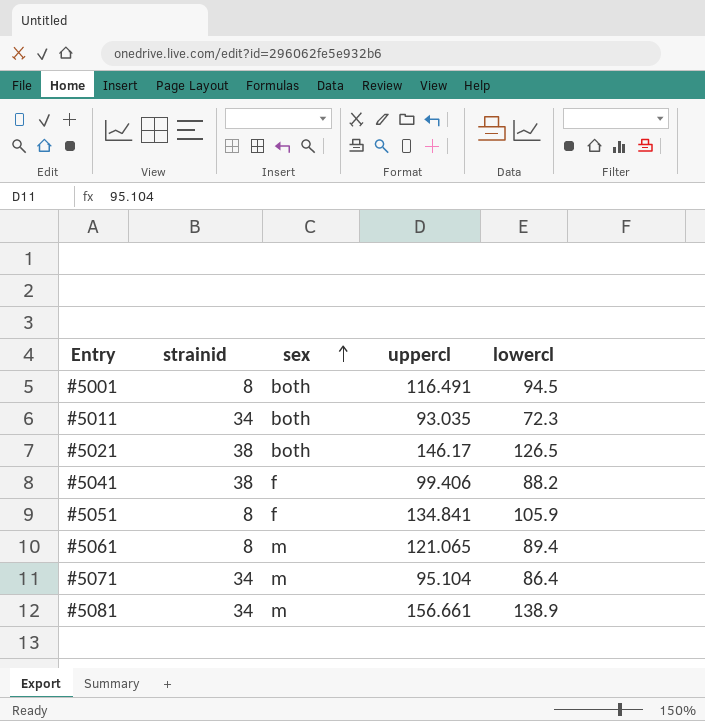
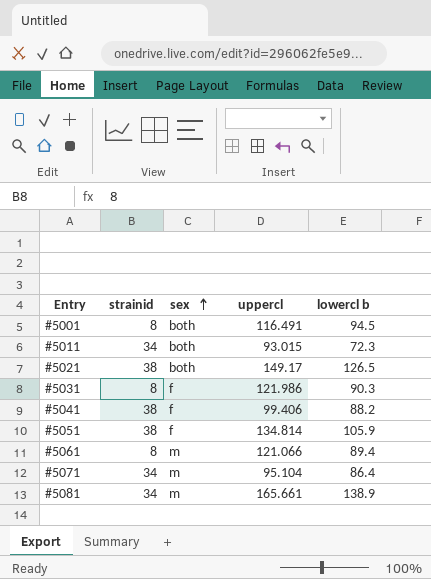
column name: lowercl -> lowercl b
#5011 | uppercl: 93.035 -> 93.015
#5021 | uppercl: 146.17 -> 149.17
row #5031: none -> 8 | f | 121.986 | 90.3
#5051 | strainid: 8 -> 38
#5051 | uppercl: 134.841 -> 134.814
#5061 | uppercl: 121.065 -> 121.066
#5081 | uppercl: 156.661 -> 165.661

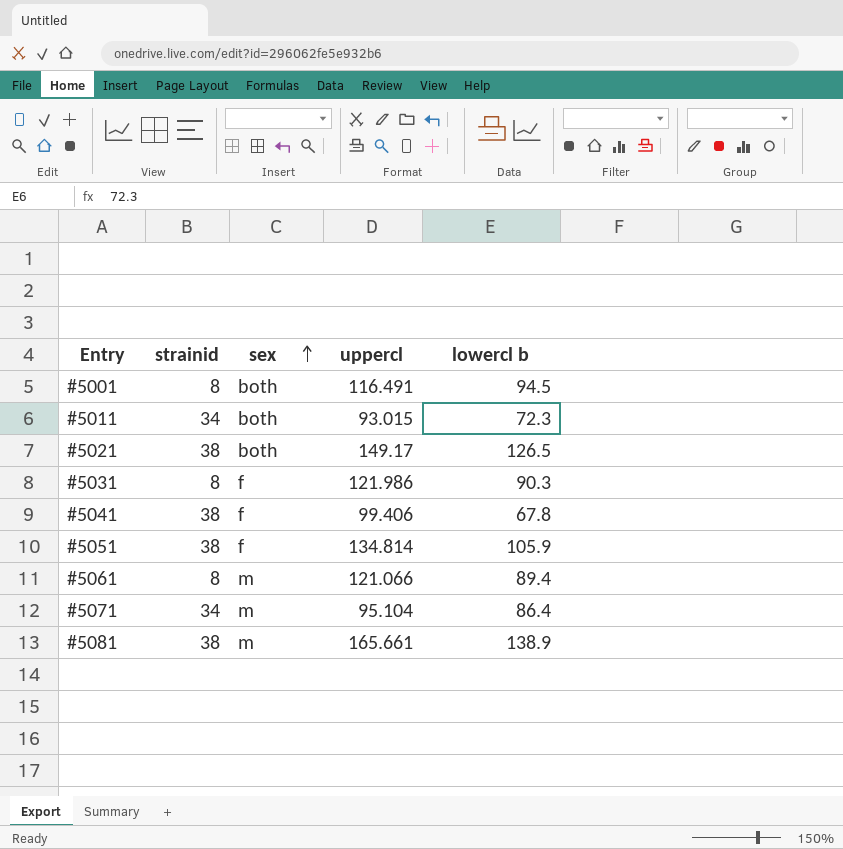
#5041 | lowercl b: 88.2 -> 67.8
#5081 | strainid: 34 -> 38

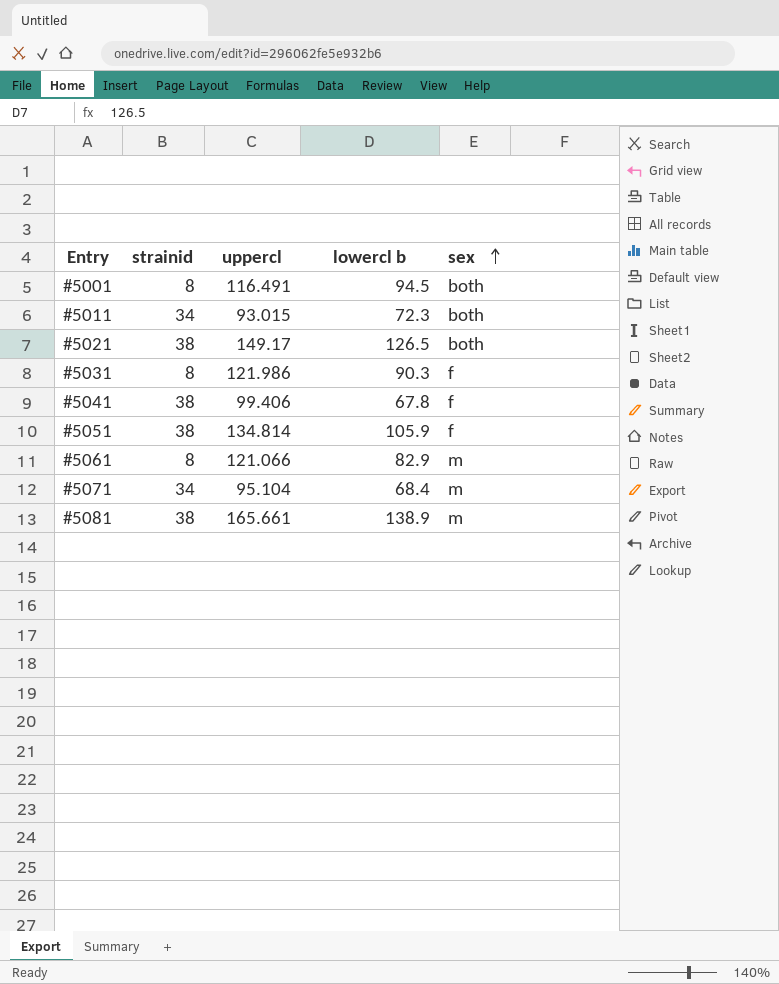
column sex | position: 3 -> 5
#5061 | lowercl b: 89.4 -> 82.9
#5071 | lowercl b: 86.4 -> 68.4

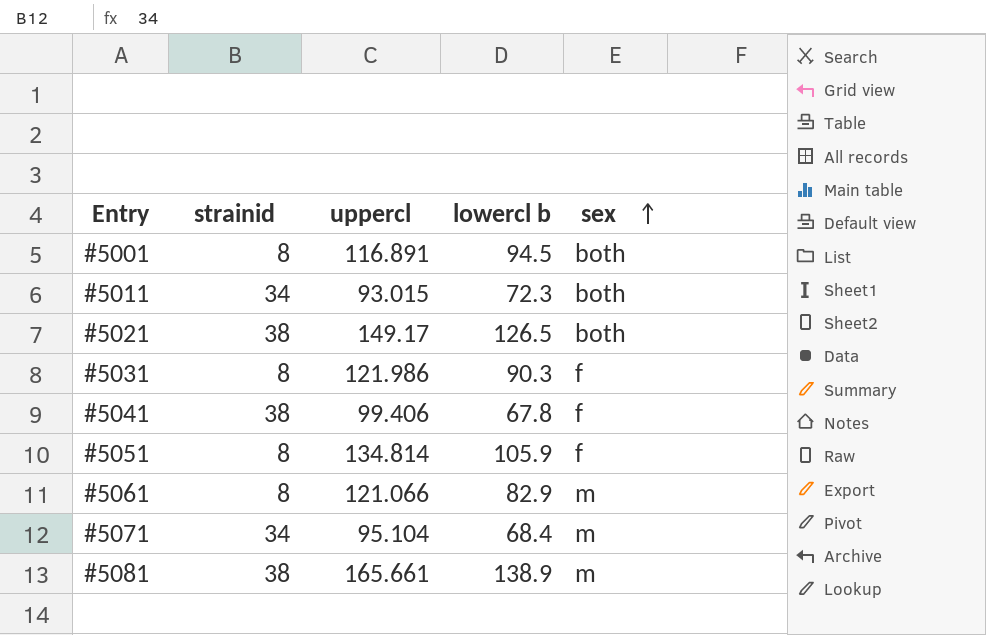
#5001 | uppercl: 116.491 -> 116.891
#5051 | strainid: 38 -> 8

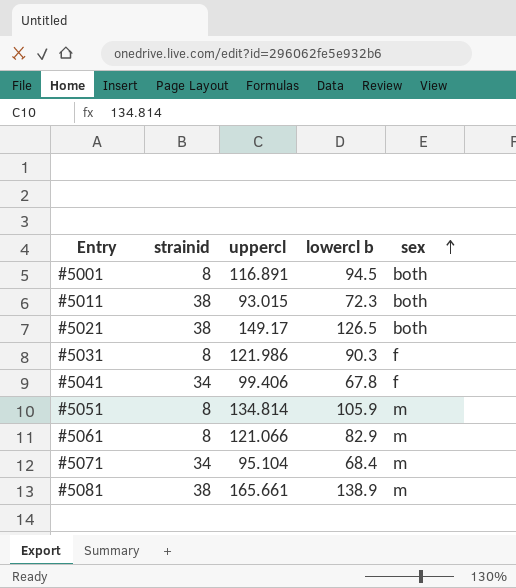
#5011 | strainid: 34 -> 38
#5041 | strainid: 38 -> 34
#5051 | sex: f -> m

